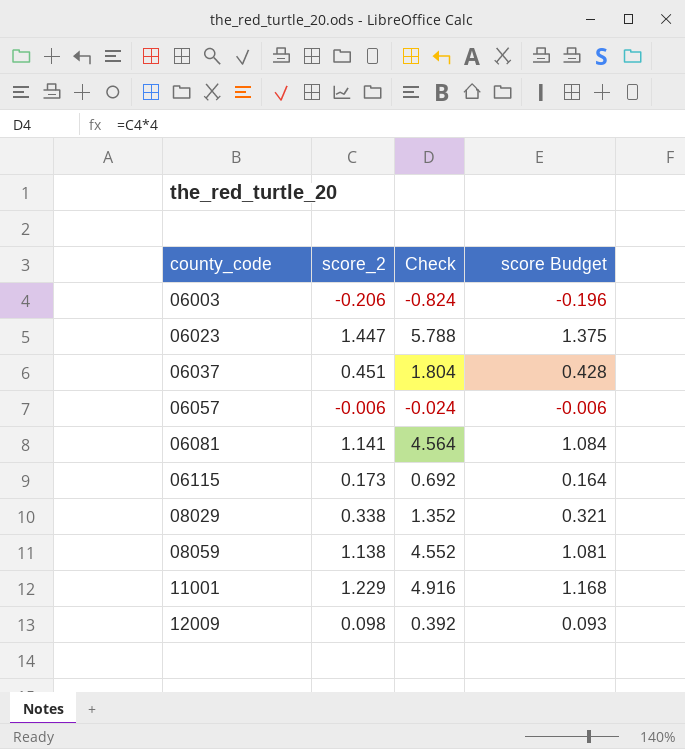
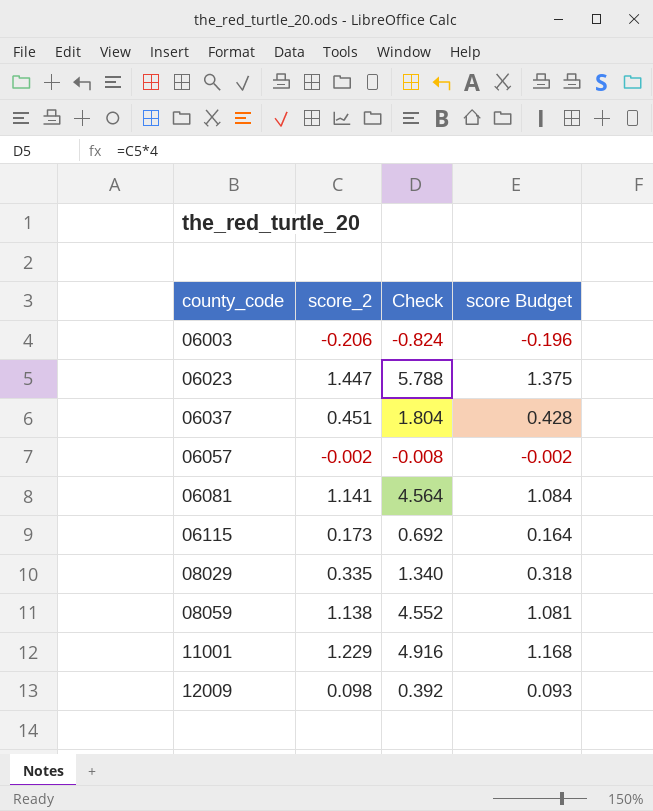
06057 | score_2: -0.006 -> -0.002
06057 | Check: -0.024 -> -0.008
06057 | score Budget: -0.006 -> -0.002
08029 | score_2: 0.338 -> 0.335
08029 | Check: 1.352 -> 1.340
08029 | score Budget: 0.321 -> 0.318

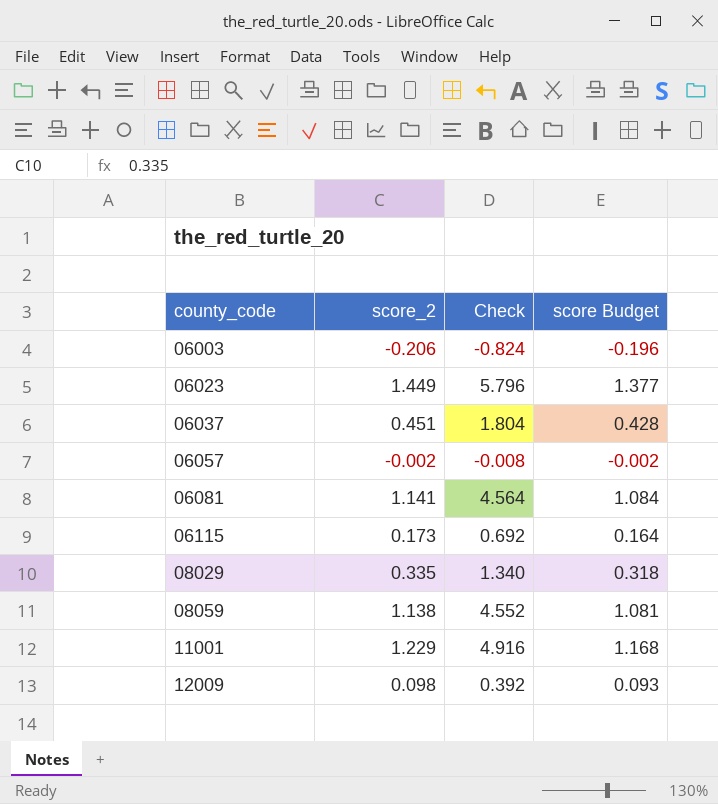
06023 | score_2: 1.447 -> 1.449
06023 | Check: 5.788 -> 5.796
06023 | score Budget: 1.375 -> 1.377

